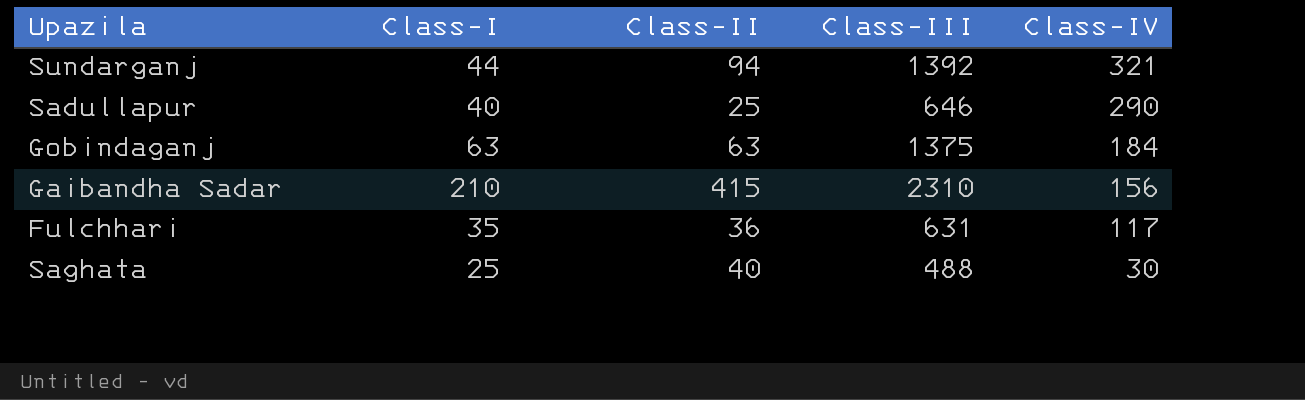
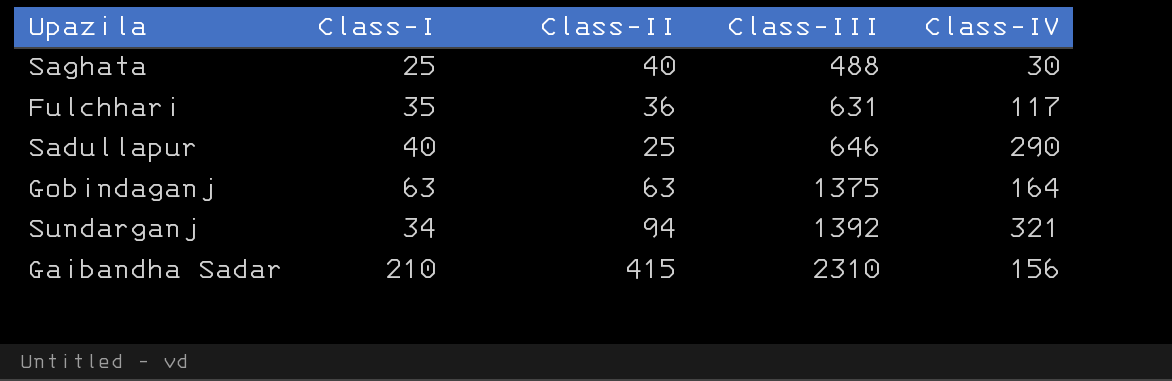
row order: Class-IV descending -> Class-III ascending
Gobindaganj | Class-IV: 184 -> 164
Sundarganj | Class-I: 44 -> 34

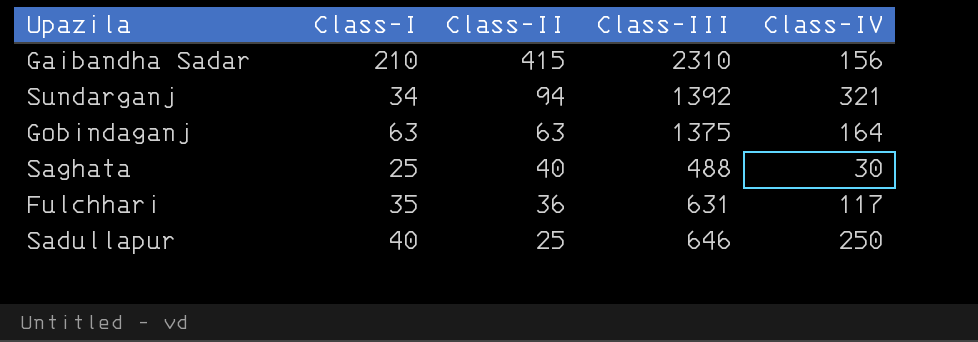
row order: Class-III ascending -> Class-II descending
Sadullapur | Class-IV: 290 -> 250

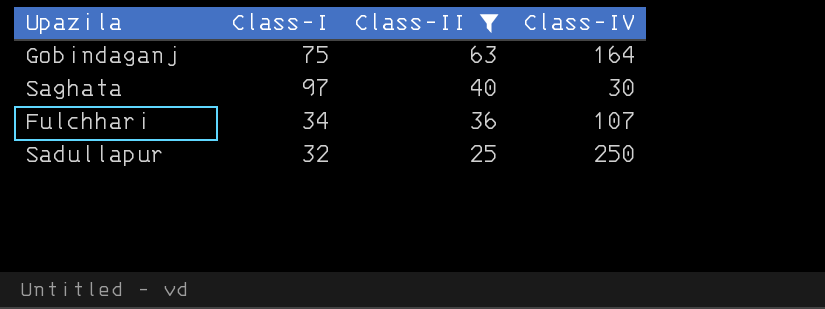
filter: none -> Class-II <= 63
column Class-III | position: 4 -> none
Gobindaganj | Class-I: 63 -> 75
Saghata | Class-I: 25 -> 97
Fulchhari | Class-I: 35 -> 34
Fulchhari | Class-IV: 117 -> 107
Sadullapur | Class-I: 40 -> 32

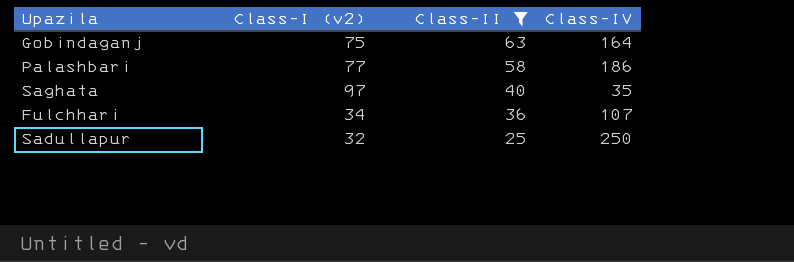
column name: Class-I -> Class-I (v2)
row Palashbari: none -> 77 | 58 | 186
Saghata | Class-IV: 30 -> 35

